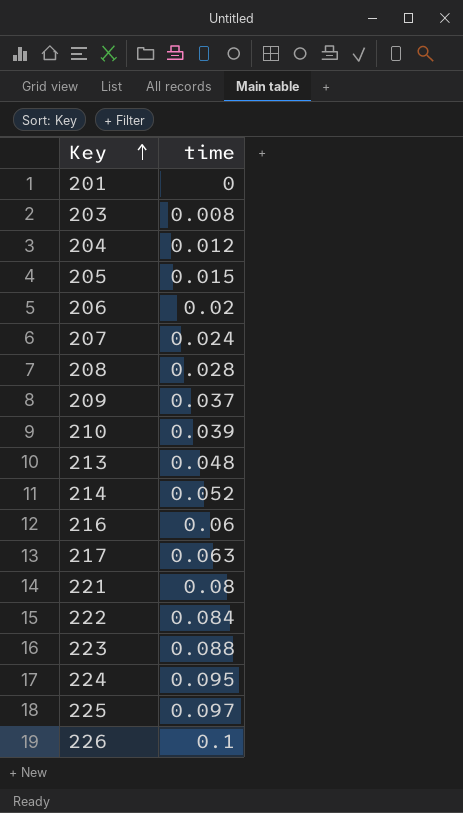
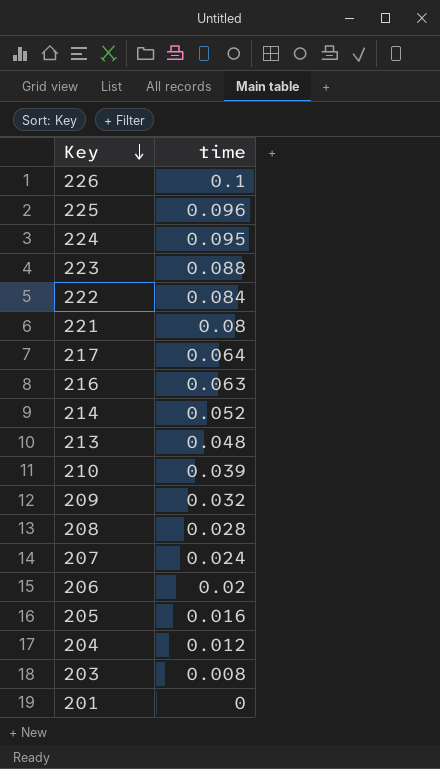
row order: Key ascending -> Key descending
225 | time: 0.097 -> 0.096
217 | time: 0.063 -> 0.064
216 | time: 0.06 -> 0.063
209 | time: 0.037 -> 0.032
205 | time: 0.015 -> 0.016

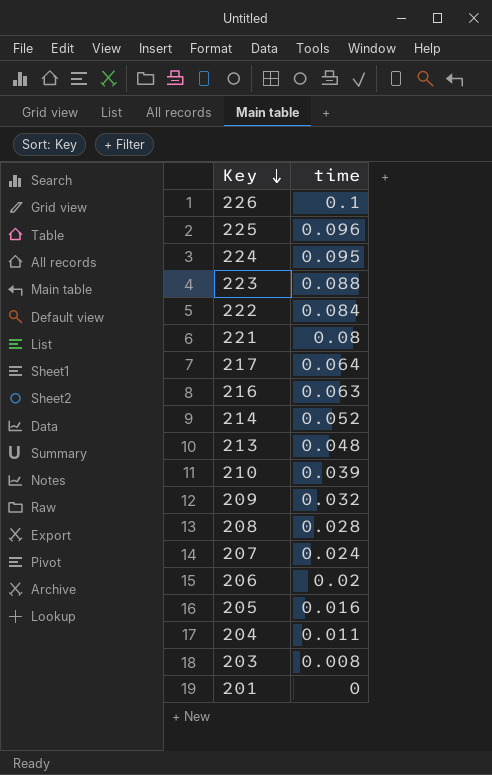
204 | time: 0.012 -> 0.011

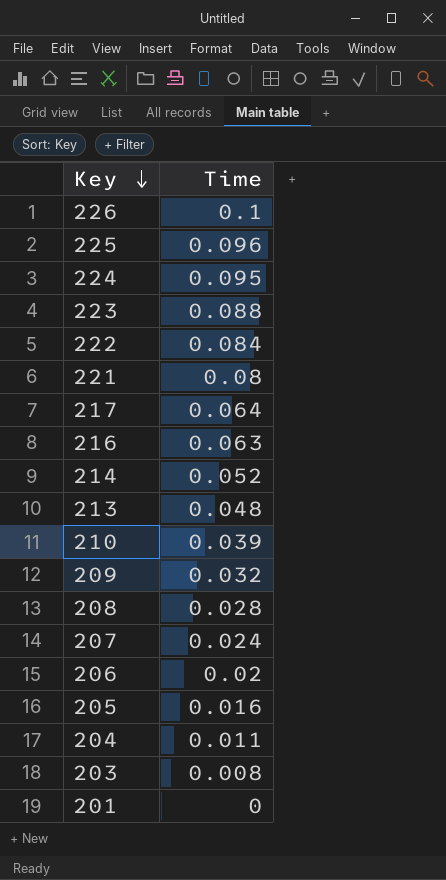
column name: time -> Time

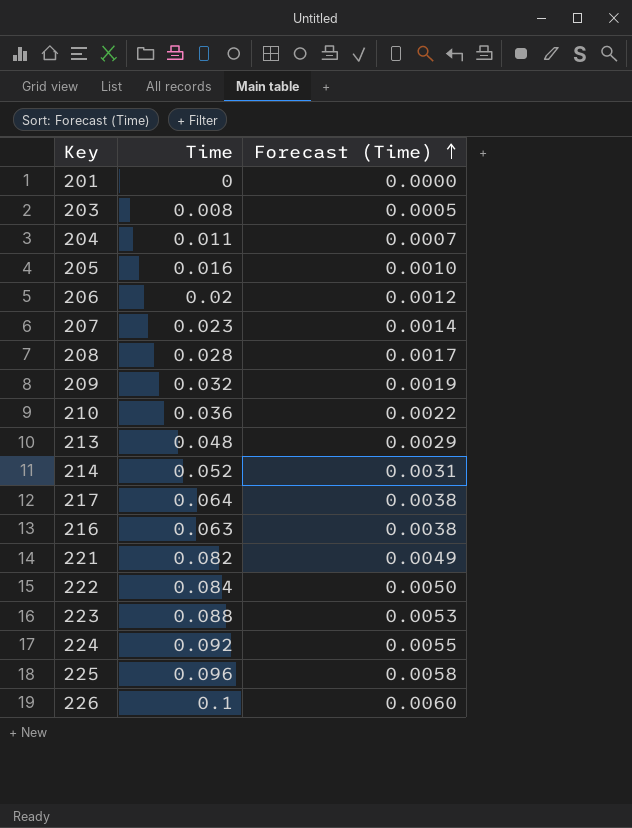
row order: Key descending -> Forecast (Time) ascending
column Forecast (Time) | formula: none -> [Time] * 0.06
207 | Time: 0.024 -> 0.023
210 | Time: 0.039 -> 0.036
221 | Time: 0.08 -> 0.082
224 | Time: 0.095 -> 0.092

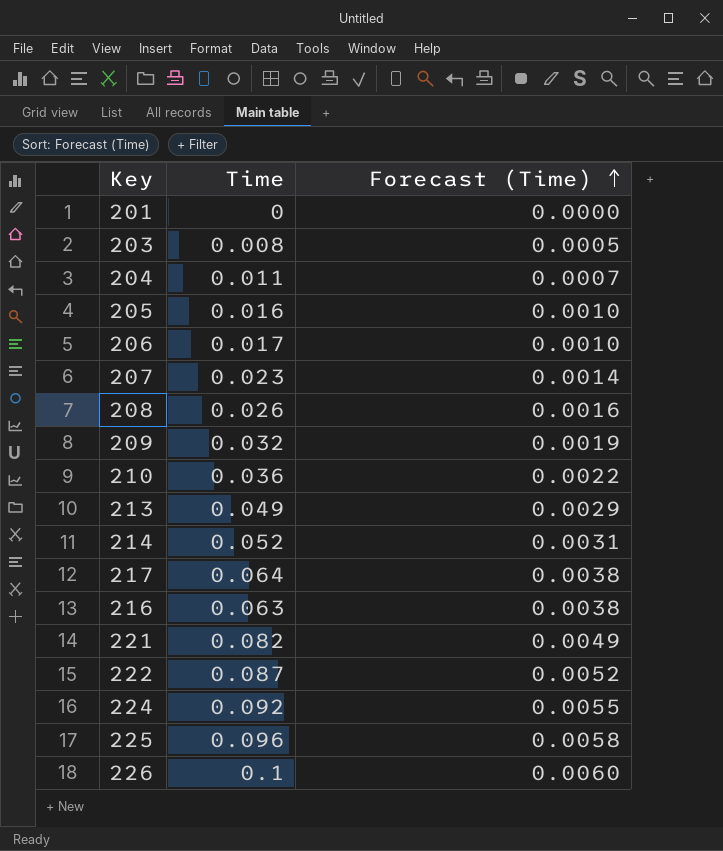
row 223: 0.088 | 0.0053 -> none
206 | Time: 0.02 -> 0.017
206 | Forecast (Time): 0.0012 -> 0.0010
208 | Time: 0.028 -> 0.026
208 | Forecast (Time): 0.0017 -> 0.0016
213 | Time: 0.048 -> 0.049
222 | Time: 0.084 -> 0.087
222 | Forecast (Time): 0.0050 -> 0.0052

